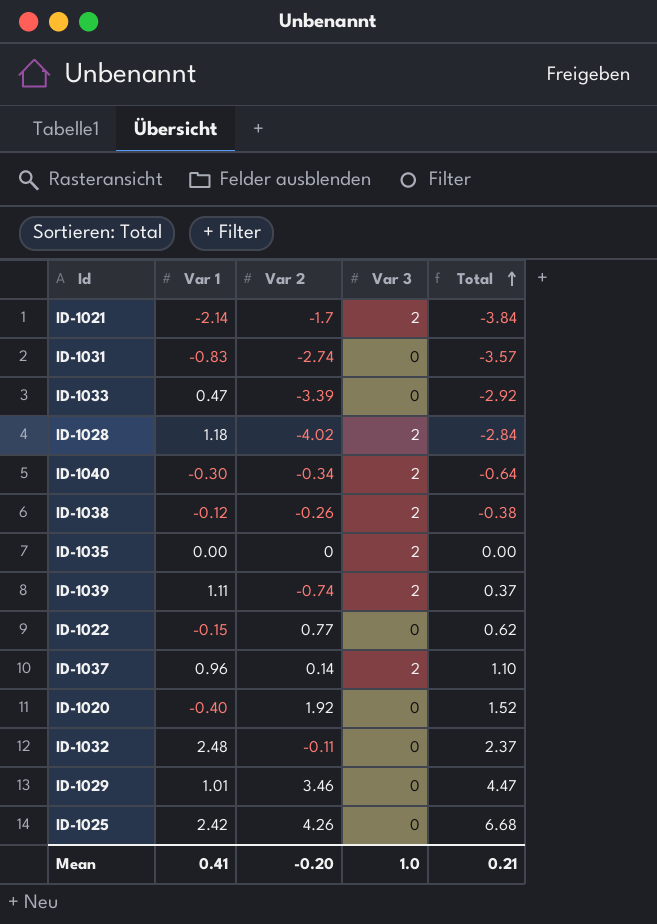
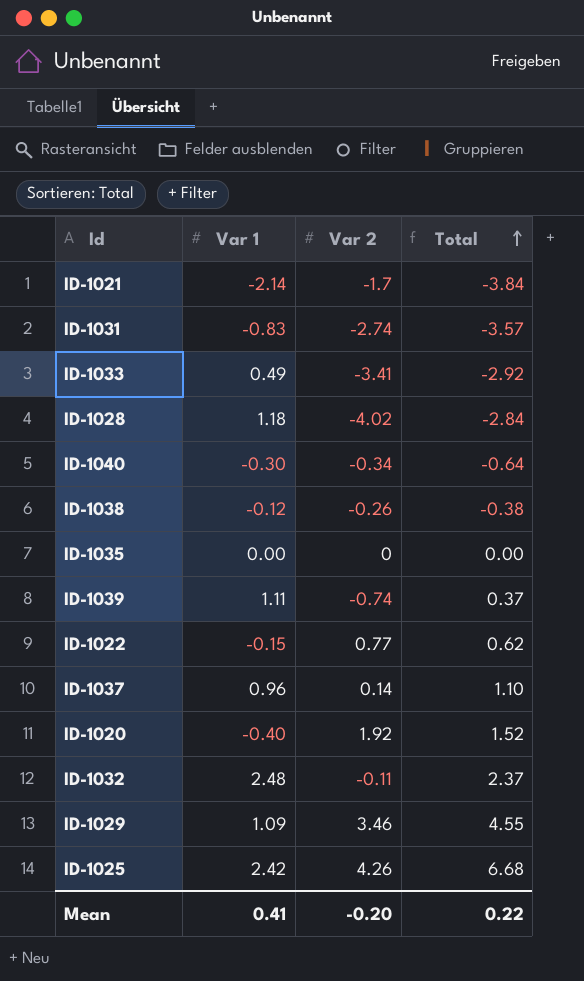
column Var 3 | position: 4 -> none
ID-1033 | Var 1: 0.47 -> 0.49
ID-1033 | Var 2: -3.39 -> -3.41
ID-1029 | Var 1: 1.01 -> 1.09
ID-1029 | Total: 4.47 -> 4.55
Mean | Total: 0.21 -> 0.22

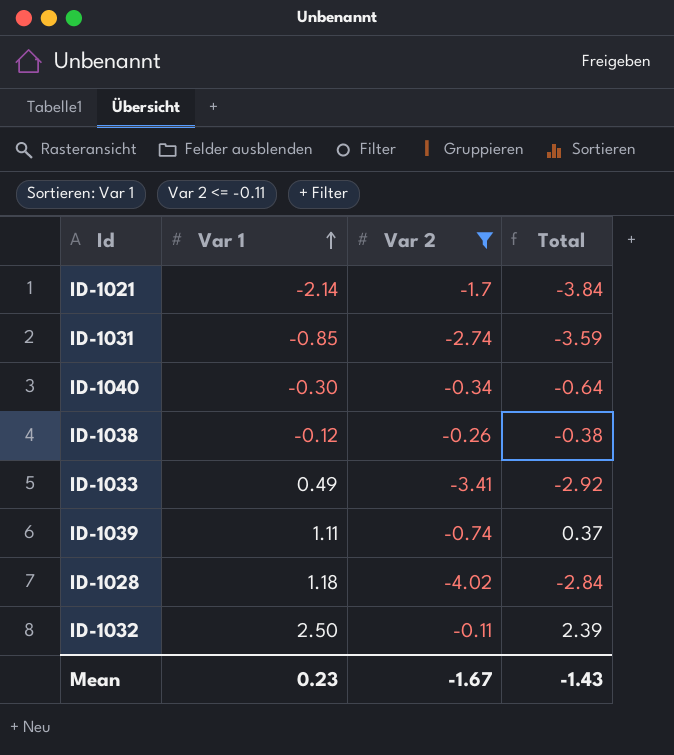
filter: none -> Var 2 <= -0.11
row order: Total ascending -> Var 1 ascending
ID-1031 | Var 1: -0.83 -> -0.85
ID-1031 | Total: -3.57 -> -3.59
ID-1032 | Var 1: 2.48 -> 2.50
ID-1032 | Total: 2.37 -> 2.39
Mean | Var 1: 0.41 -> 0.23
Mean | Var 2: -0.20 -> -1.67
Mean | Total: 0.22 -> -1.43

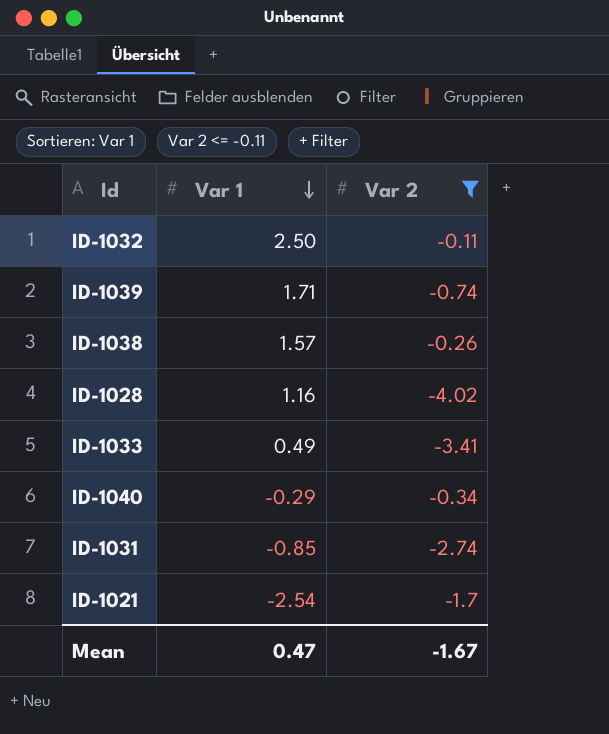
row order: Var 1 ascending -> Var 1 descending
column Total | formula: [Var 1] + [Var 2] -> none
ID-1039 | Var 1: 1.11 -> 1.71
ID-1038 | Var 1: -0.12 -> 1.57
ID-1028 | Var 1: 1.18 -> 1.16
ID-1040 | Var 1: -0.30 -> -0.29
ID-1021 | Var 1: -2.14 -> -2.54
Mean | Var 1: 0.23 -> 0.47

